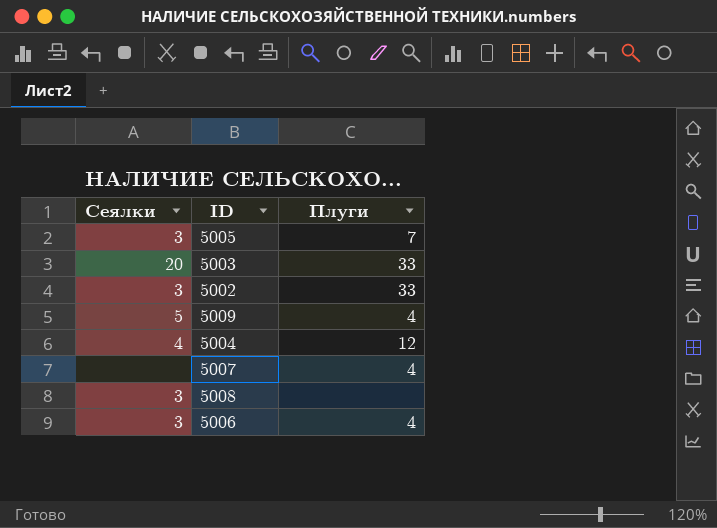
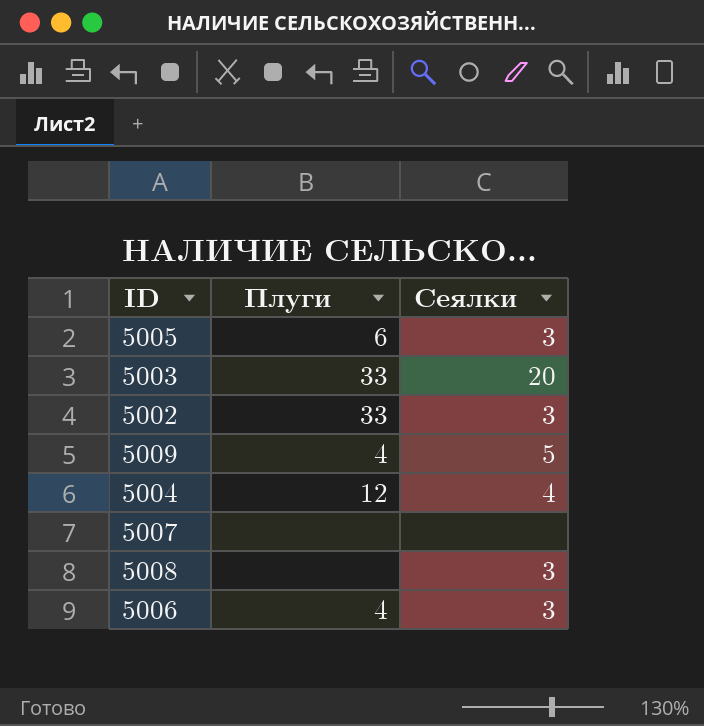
column Сеялки | position: 1 -> 3
5005 | Плуги: 7 -> 6
5007 | Плуги: 4 -> none

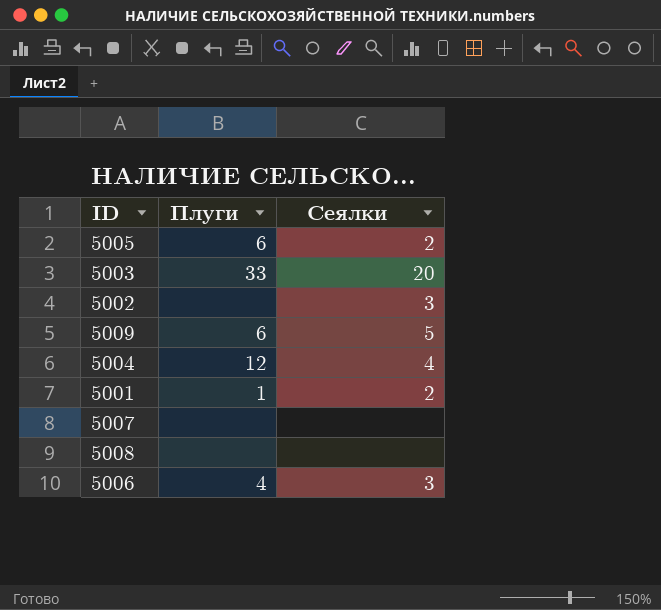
5005 | Сеялки: 3 -> 2
5002 | Плуги: 33 -> none
5009 | Плуги: 4 -> 6
row 5001: none -> 1 | 2
5008 | Сеялки: 3 -> none

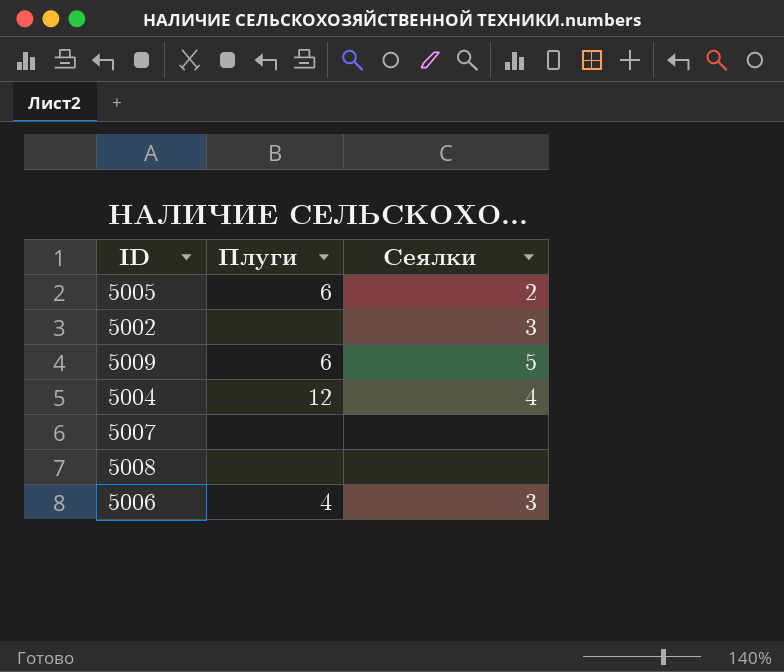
row 5003: 33 | 20 -> none
row 5001: 1 | 2 -> none

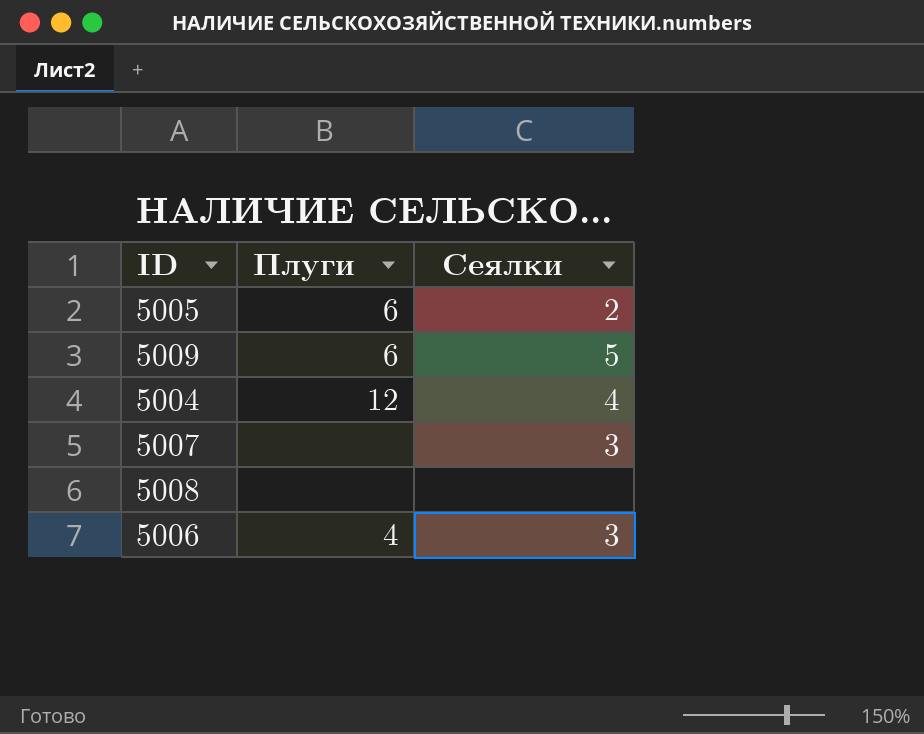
row 5002: none | 3 -> none
5007 | Сеялки: none -> 3

